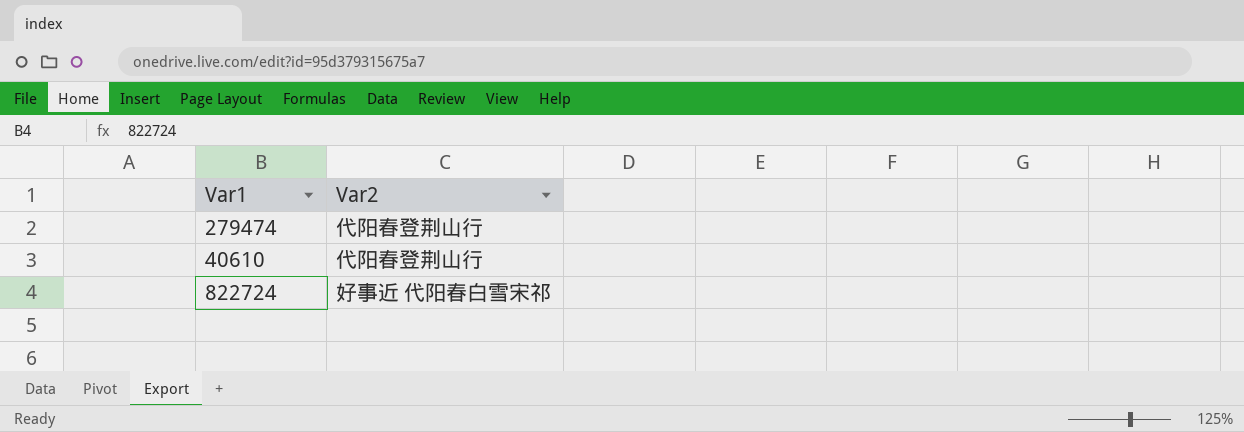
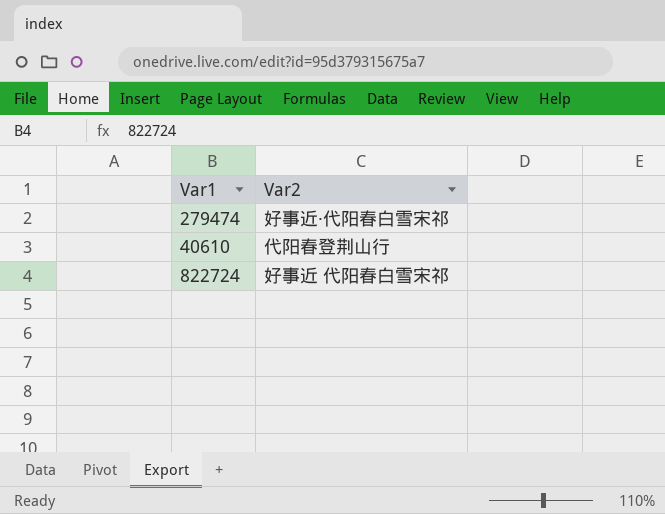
279474 | Var2: 代阳春登荆山行 -> 好事近·代阳春白雪宋祁

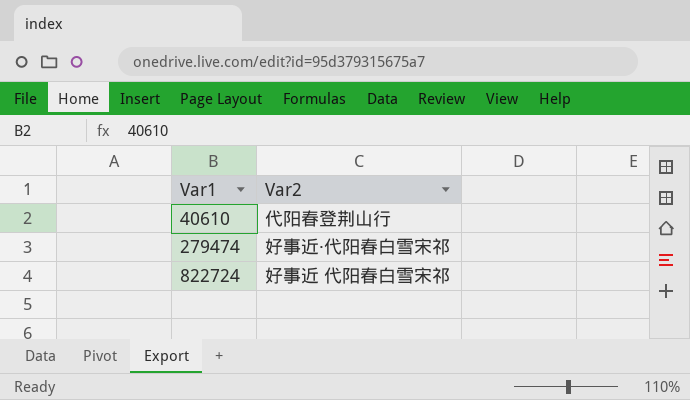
row order: none -> Var1 ascending

